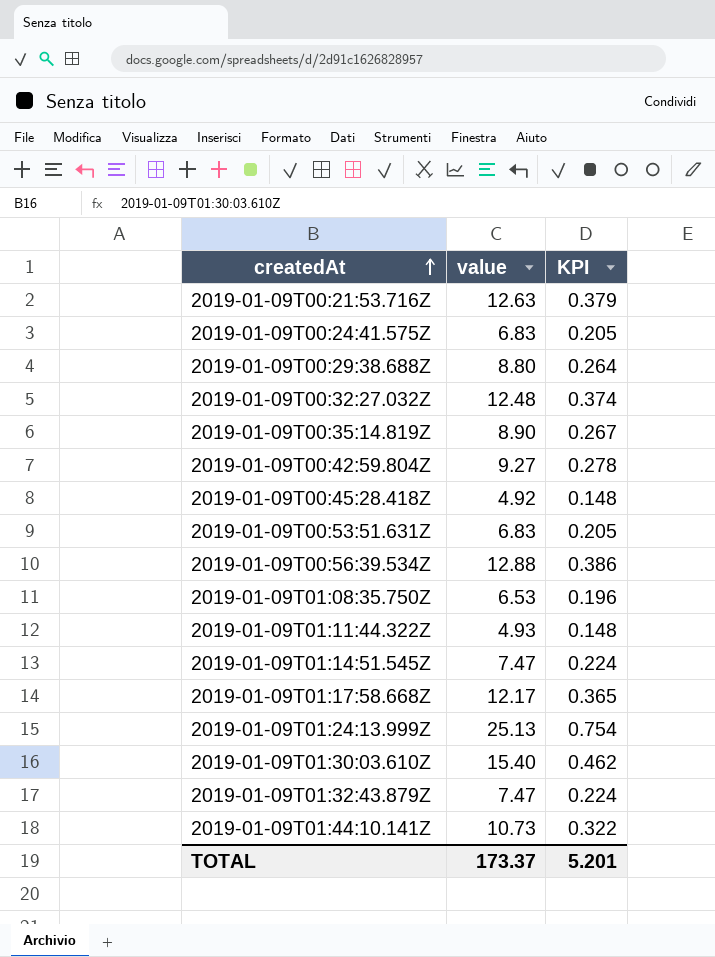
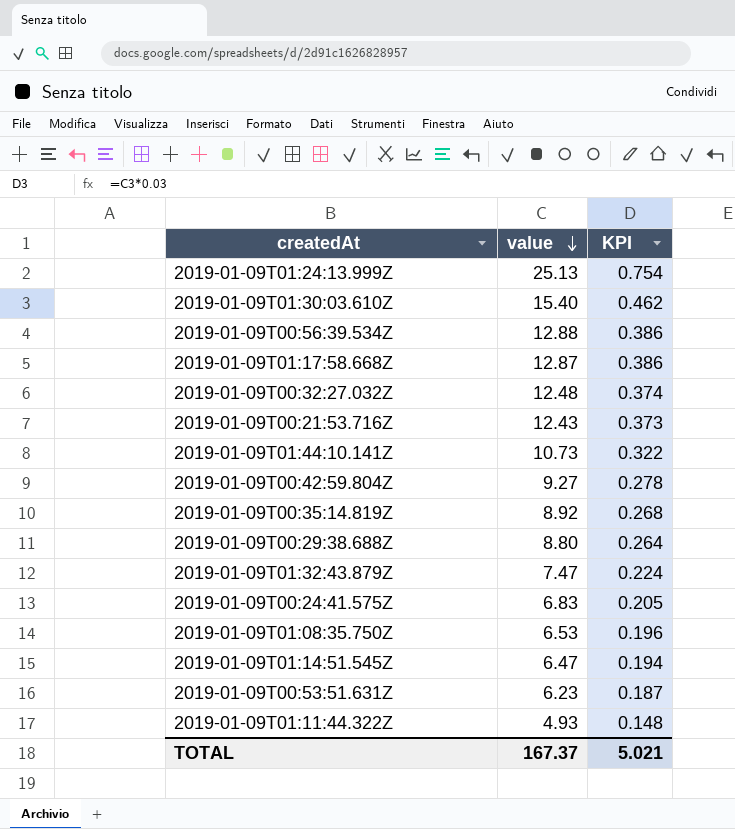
row order: createdAt ascending -> value descending
row 2019-01-09T00:45:28.418Z: 4.92 | 0.148 -> none
2019-01-09T01:17:58.668Z | value: 12.17 -> 12.87
2019-01-09T01:17:58.668Z | KPI: 0.365 -> 0.386
2019-01-09T00:21:53.716Z | value: 12.63 -> 12.43
2019-01-09T00:21:53.716Z | KPI: 0.379 -> 0.373
2019-01-09T00:35:14.819Z | value: 8.90 -> 8.92
2019-01-09T00:35:14.819Z | KPI: 0.267 -> 0.268
2019-01-09T01:14:51.545Z | value: 7.47 -> 6.47
2019-01-09T01:14:51.545Z | KPI: 0.224 -> 0.194
2019-01-09T00:53:51.631Z | value: 6.83 -> 6.23
2019-01-09T00:53:51.631Z | KPI: 0.205 -> 0.187
TOTAL | value: 173.37 -> 167.37
TOTAL | KPI: 5.201 -> 5.021

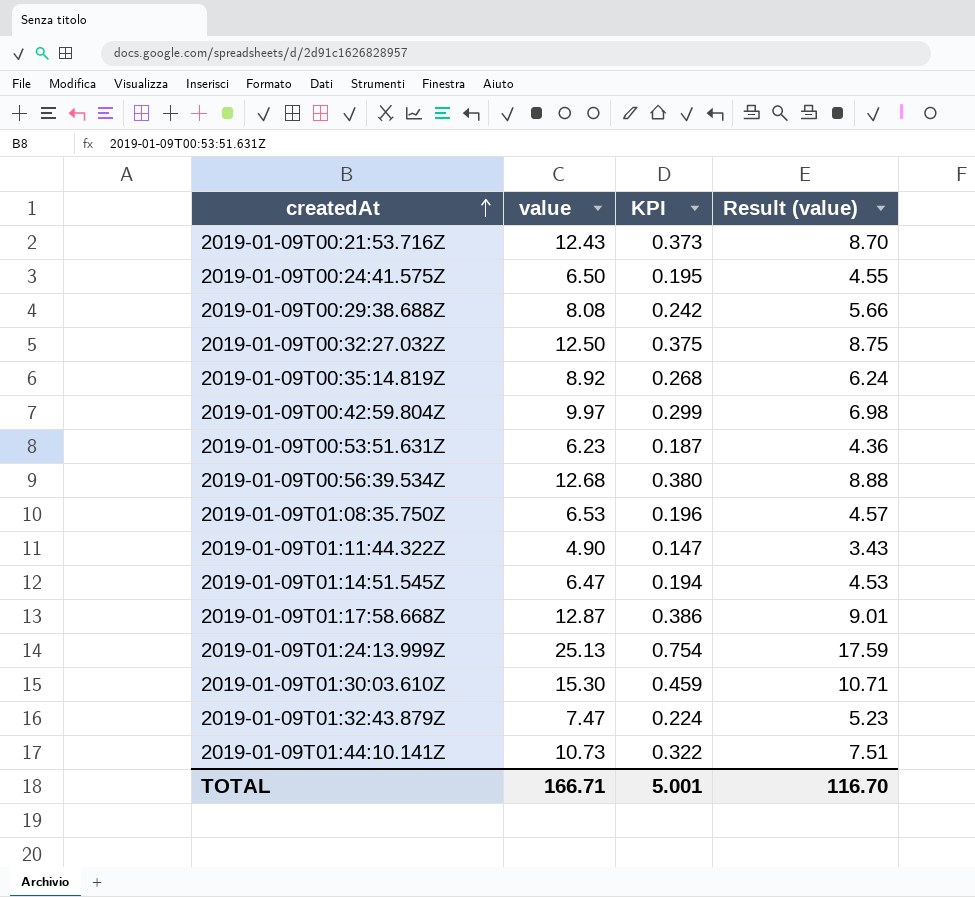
row order: value descending -> createdAt ascending
column Result (value) | formula: none -> [value] * 0.7
2019-01-09T00:24:41.575Z | value: 6.83 -> 6.50
2019-01-09T00:24:41.575Z | KPI: 0.205 -> 0.195
2019-01-09T00:29:38.688Z | value: 8.80 -> 8.08
2019-01-09T00:29:38.688Z | KPI: 0.264 -> 0.242
2019-01-09T00:32:27.032Z | value: 12.48 -> 12.50
2019-01-09T00:32:27.032Z | KPI: 0.374 -> 0.375
2019-01-09T00:42:59.804Z | value: 9.27 -> 9.97
2019-01-09T00:42:59.804Z | KPI: 0.278 -> 0.299
2019-01-09T00:56:39.534Z | value: 12.88 -> 12.68
2019-01-09T00:56:39.534Z | KPI: 0.386 -> 0.380
2019-01-09T01:11:44.322Z | value: 4.93 -> 4.90
2019-01-09T01:11:44.322Z | KPI: 0.148 -> 0.147
2019-01-09T01:30:03.610Z | value: 15.40 -> 15.30
2019-01-09T01:30:03.610Z | KPI: 0.462 -> 0.459
TOTAL | value: 167.37 -> 166.71
TOTAL | KPI: 5.021 -> 5.001

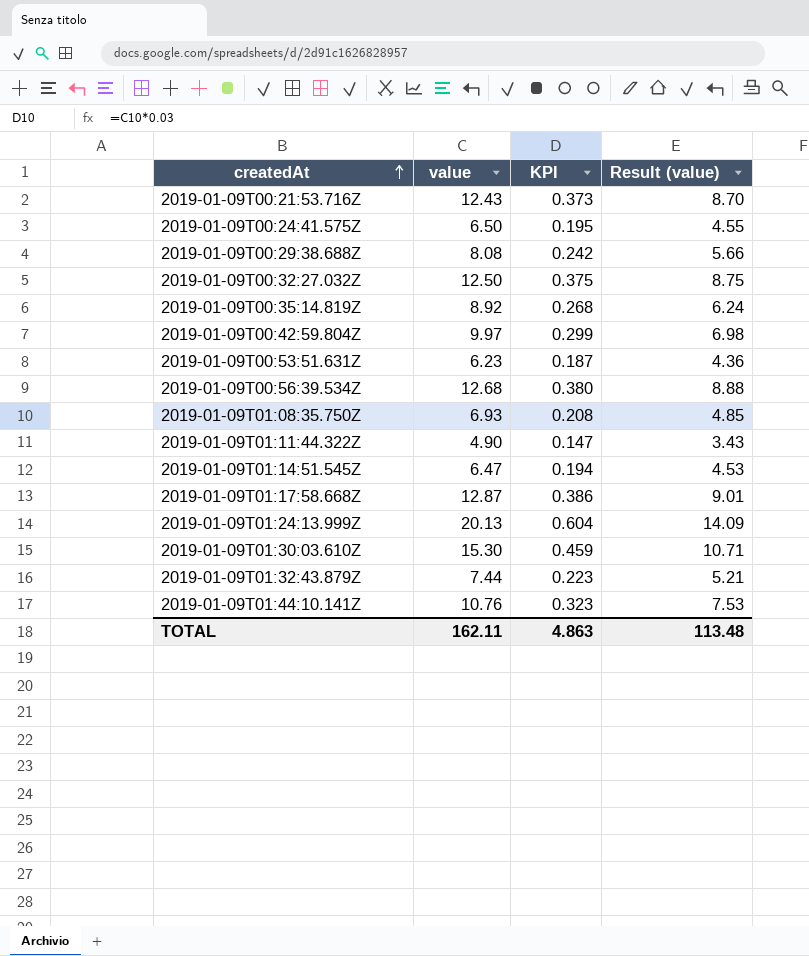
2019-01-09T01:08:35.750Z | value: 6.53 -> 6.93
2019-01-09T01:08:35.750Z | KPI: 0.196 -> 0.208
2019-01-09T01:08:35.750Z | Result (value): 4.57 -> 4.85
2019-01-09T01:24:13.999Z | value: 25.13 -> 20.13
2019-01-09T01:24:13.999Z | KPI: 0.754 -> 0.604
2019-01-09T01:24:13.999Z | Result (value): 17.59 -> 14.09
2019-01-09T01:32:43.879Z | value: 7.47 -> 7.44
2019-01-09T01:32:43.879Z | KPI: 0.224 -> 0.223
2019-01-09T01:32:43.879Z | Result (value): 5.23 -> 5.21
2019-01-09T01:44:10.141Z | value: 10.73 -> 10.76
2019-01-09T01:44:10.141Z | KPI: 0.322 -> 0.323
2019-01-09T01:44:10.141Z | Result (value): 7.51 -> 7.53
TOTAL | value: 166.71 -> 162.11
TOTAL | KPI: 5.001 -> 4.863
TOTAL | Result (value): 116.70 -> 113.48

